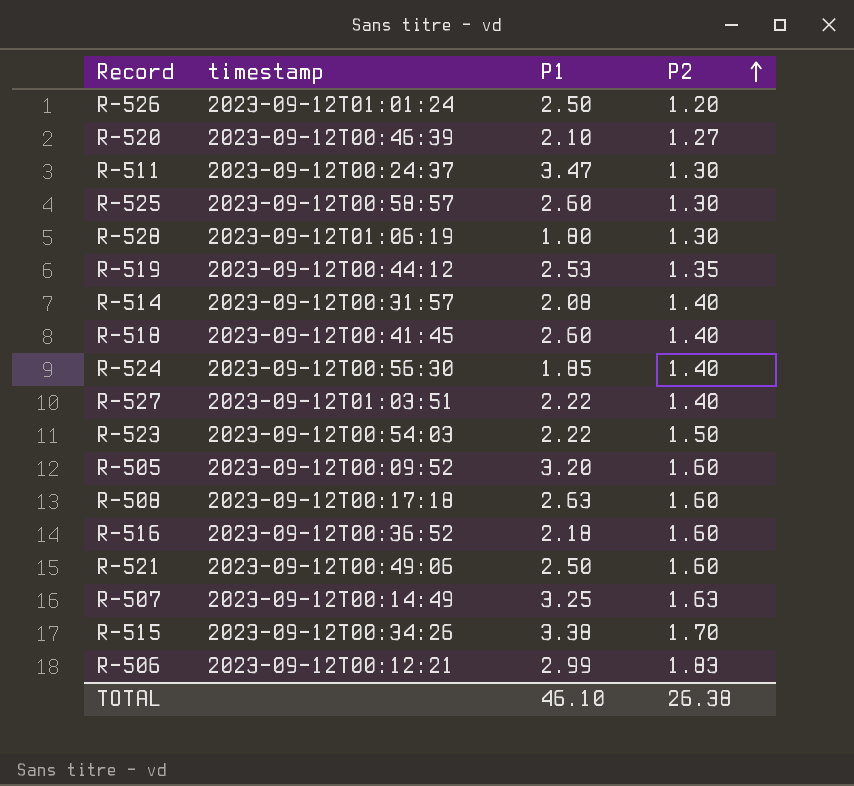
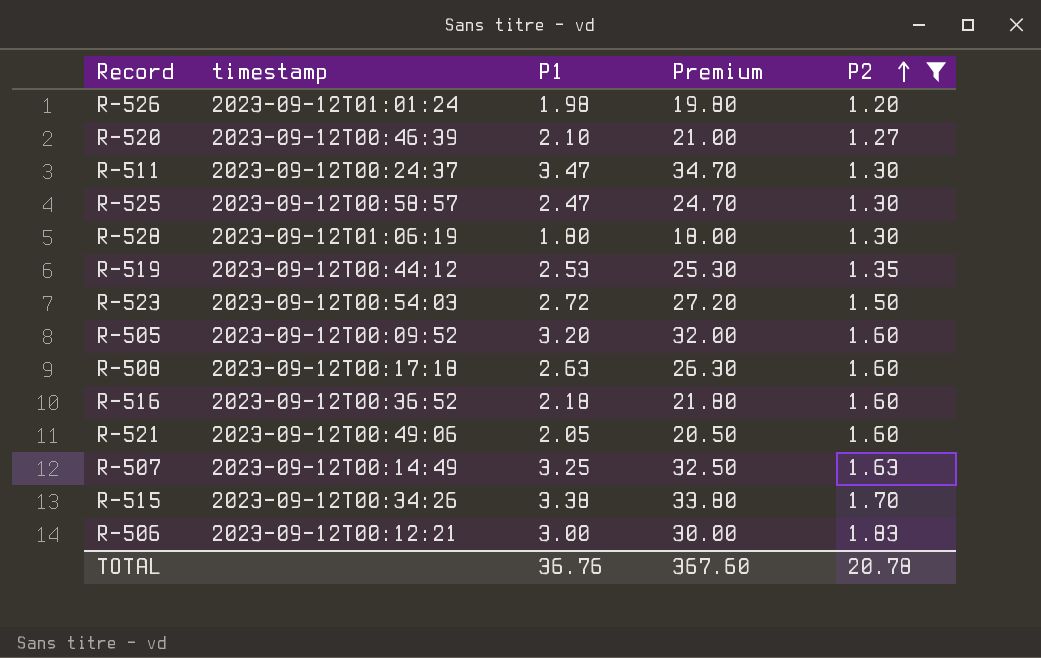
filter: none -> P2 != 1.40
column Premium | formula: none -> [P1] * 10
R-526 | P1: 2.50 -> 1.98
R-525 | P1: 2.60 -> 2.47
R-523 | P1: 2.22 -> 2.72
R-521 | P1: 2.50 -> 2.05
R-506 | P1: 2.99 -> 3.00
TOTAL | P1: 46.10 -> 36.76
TOTAL | P2: 26.38 -> 20.78

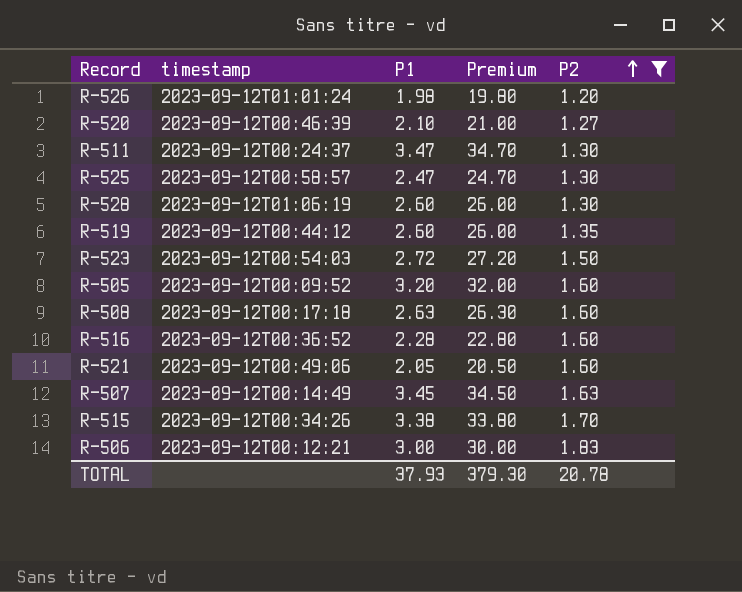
R-528 | P1: 1.80 -> 2.60
R-528 | Premium: 18.00 -> 26.00
R-519 | P1: 2.53 -> 2.60
R-519 | Premium: 25.30 -> 26.00
R-516 | P1: 2.18 -> 2.28
R-516 | Premium: 21.80 -> 22.80
R-507 | P1: 3.25 -> 3.45
R-507 | Premium: 32.50 -> 34.50
TOTAL | P1: 36.76 -> 37.93
TOTAL | Premium: 367.60 -> 379.30

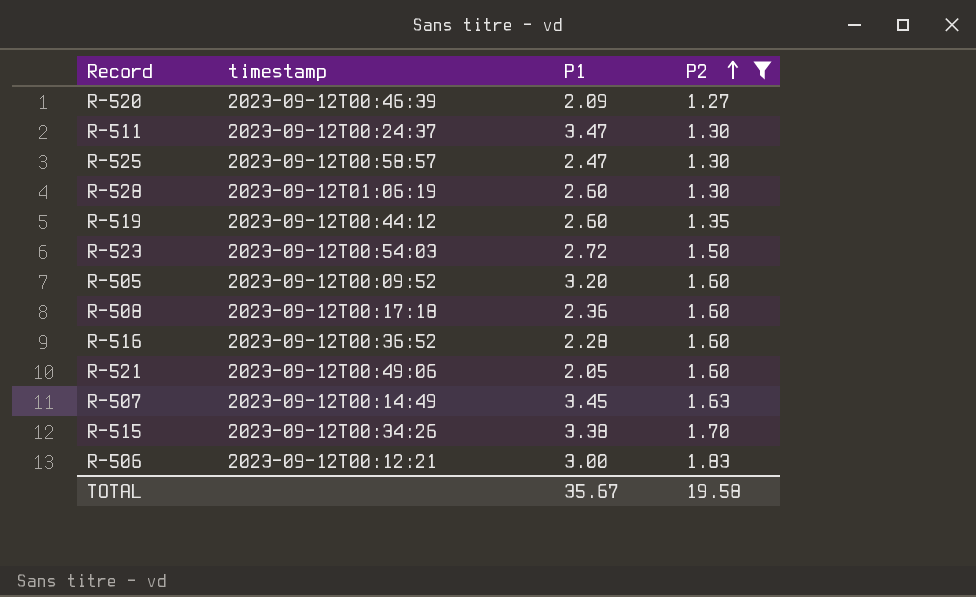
column Premium | formula: [P1] * 10 -> none
row R-526: 2023-09-12T01:01:24 | 1.98 | 19.80 | 1.20 -> none
R-520 | P1: 2.10 -> 2.09
R-508 | P1: 2.63 -> 2.36
TOTAL | P1: 37.93 -> 35.67
TOTAL | P2: 20.78 -> 19.58

